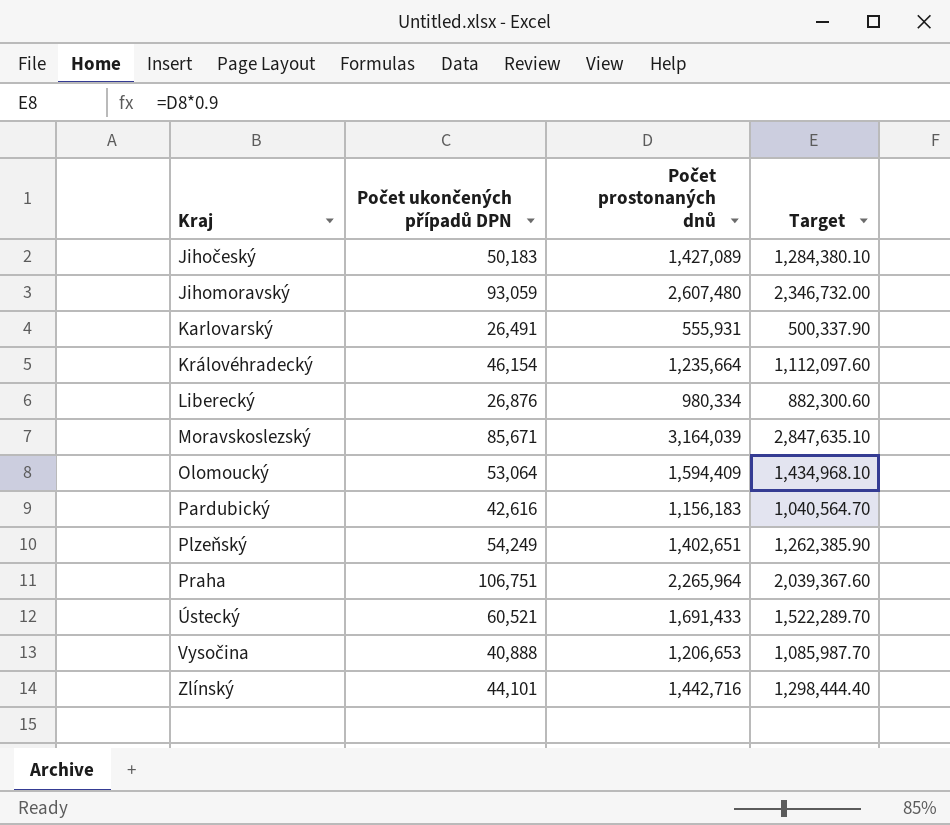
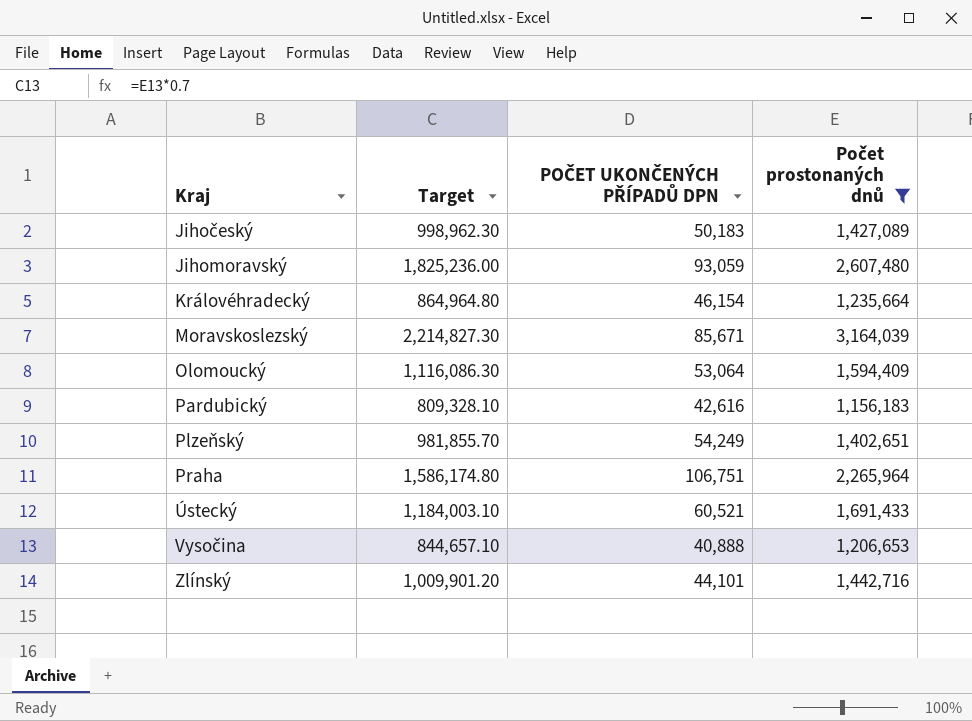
filter: none -> Počet prostonaných dnů >= 1,156,183
column Target | formula: [Počet prostonaných dnů] * 0.9 -> [Počet prostonaných dnů] * 0.7
column Target | position: 4 -> 2
column name: Počet ukončených případů DPN -> POČET UKONČENÝCH PŘÍPADŮ DPN

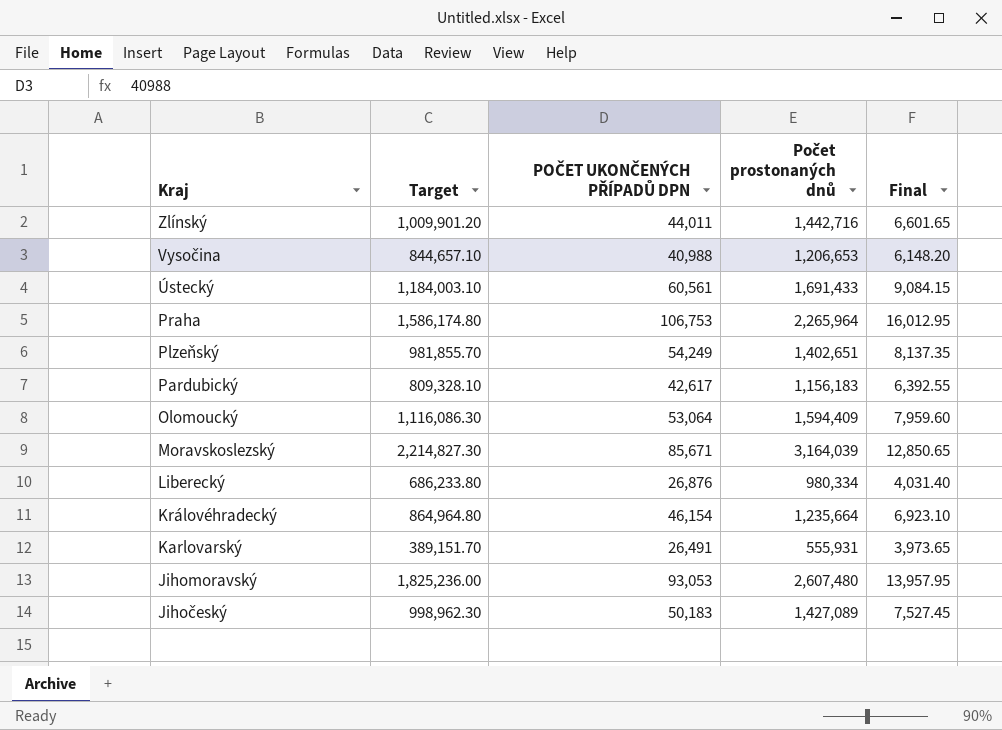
filter: Počet prostonaných dnů >= 1,156,183 -> none
row order: Kraj ascending -> Kraj descending
column Final | formula: none -> [POČET UKONČENÝCH PŘÍPADŮ DPN] * 0.15
Zlínský | POČET UKONČENÝCH PŘÍPADŮ DPN: 44,101 -> 44,011
Vysočina | POČET UKONČENÝCH PŘÍPADŮ DPN: 40,888 -> 40,988
Ústecký | POČET UKONČENÝCH PŘÍPADŮ DPN: 60,521 -> 60,561
Praha | POČET UKONČENÝCH PŘÍPADŮ DPN: 106,751 -> 106,753
Pardubický | POČET UKONČENÝCH PŘÍPADŮ DPN: 42,616 -> 42,617
Jihomoravský | POČET UKONČENÝCH PŘÍPADŮ DPN: 93,059 -> 93,053

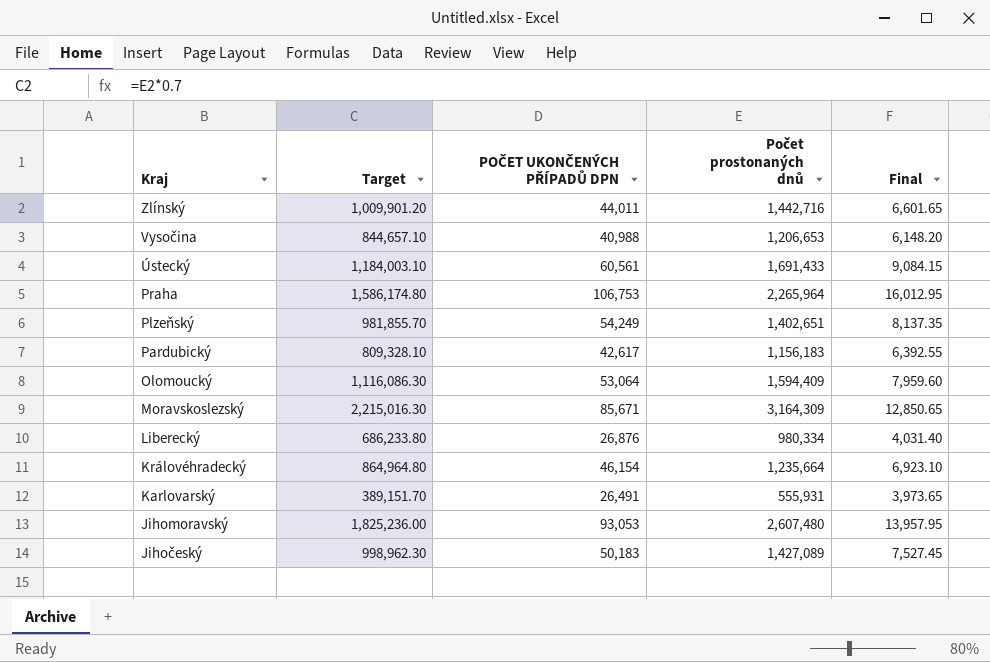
Moravskoslezský | Target: 2,214,827.30 -> 2,215,016.30
Moravskoslezský | Počet prostonaných dnů: 3,164,039 -> 3,164,309

